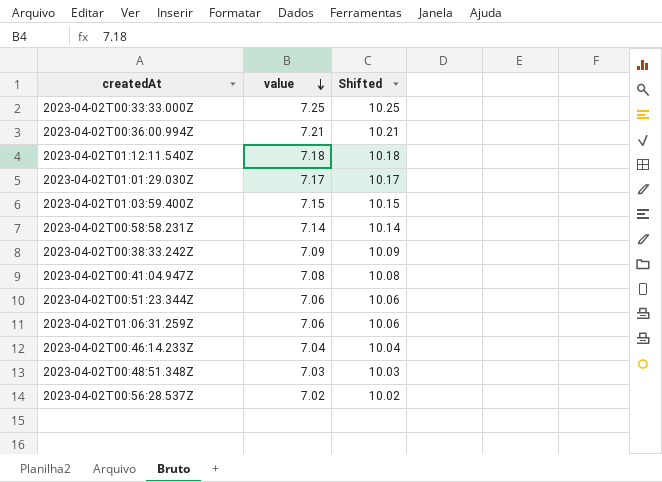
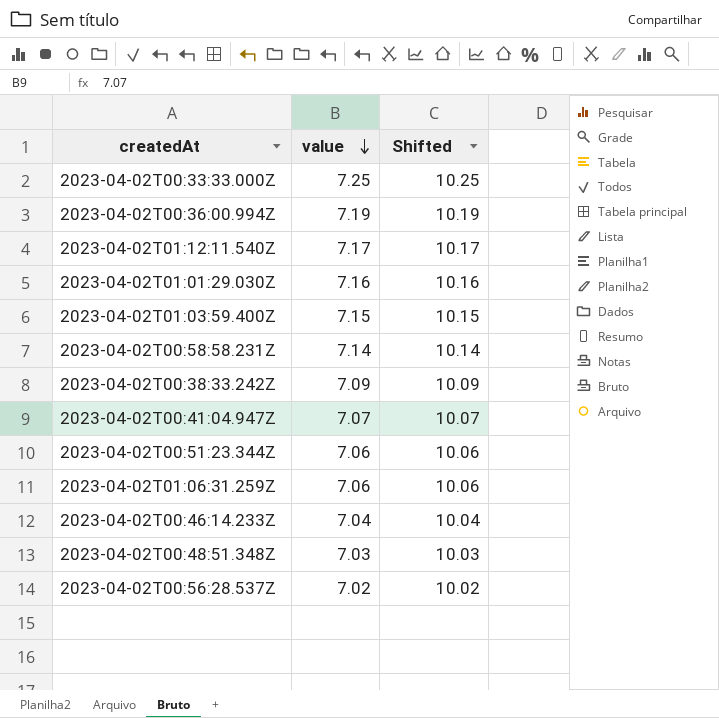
2023-04-02T00:36:00.994Z | value: 7.21 -> 7.19
2023-04-02T00:36:00.994Z | Shifted: 10.21 -> 10.19
2023-04-02T01:12:11.540Z | value: 7.18 -> 7.17
2023-04-02T01:12:11.540Z | Shifted: 10.18 -> 10.17
2023-04-02T01:01:29.030Z | value: 7.17 -> 7.16
2023-04-02T01:01:29.030Z | Shifted: 10.17 -> 10.16
2023-04-02T00:41:04.947Z | value: 7.08 -> 7.07
2023-04-02T00:41:04.947Z | Shifted: 10.08 -> 10.07

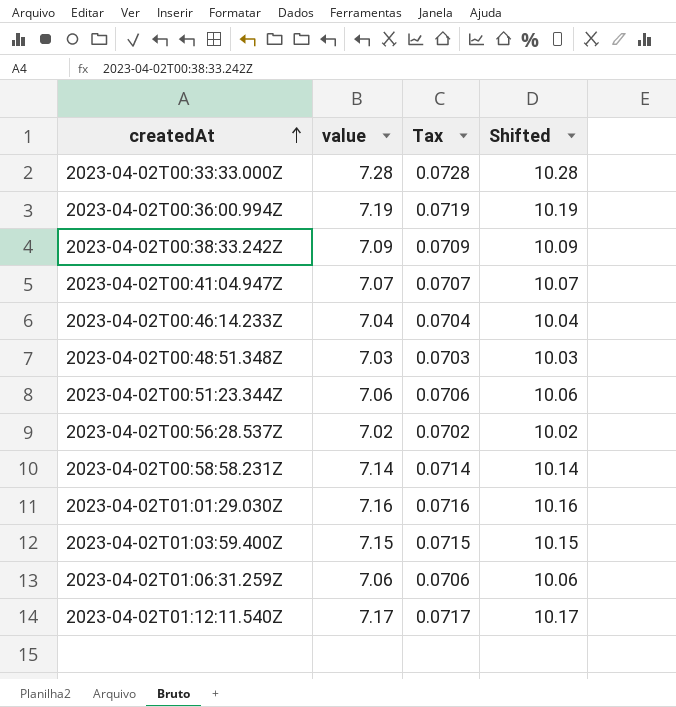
row order: value descending -> createdAt ascending
column Tax | formula: none -> [value] * 0.01
2023-04-02T00:33:33.000Z | value: 7.25 -> 7.28
2023-04-02T00:33:33.000Z | Shifted: 10.25 -> 10.28

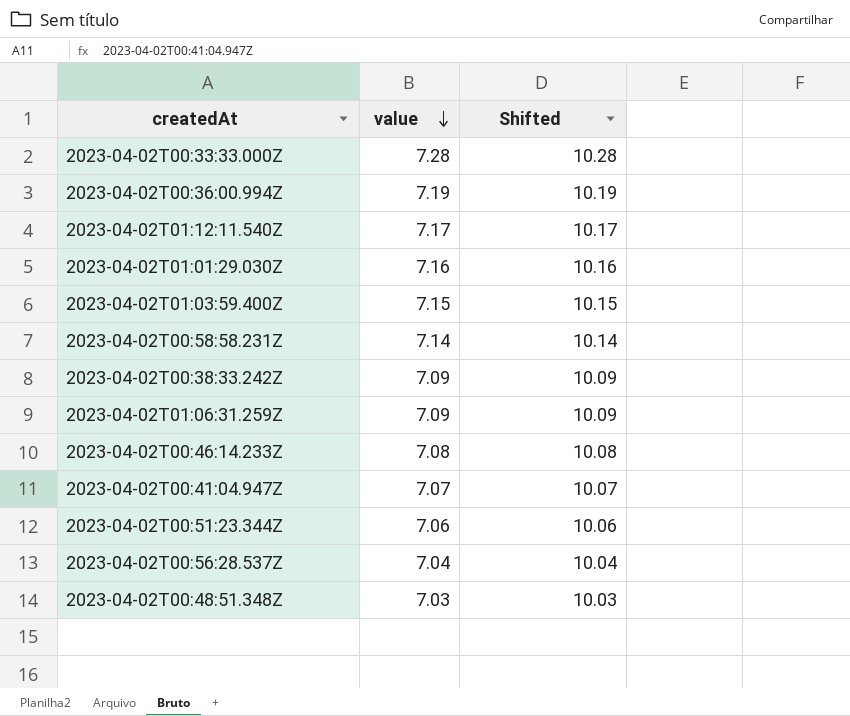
row order: createdAt ascending -> value descending
column Tax | formula: [value] * 0.01 -> none
2023-04-02T01:06:31.259Z | value: 7.06 -> 7.09
2023-04-02T01:06:31.259Z | Shifted: 10.06 -> 10.09
2023-04-02T00:46:14.233Z | value: 7.04 -> 7.08
2023-04-02T00:46:14.233Z | Shifted: 10.04 -> 10.08
2023-04-02T00:56:28.537Z | value: 7.02 -> 7.04
2023-04-02T00:56:28.537Z | Shifted: 10.02 -> 10.04

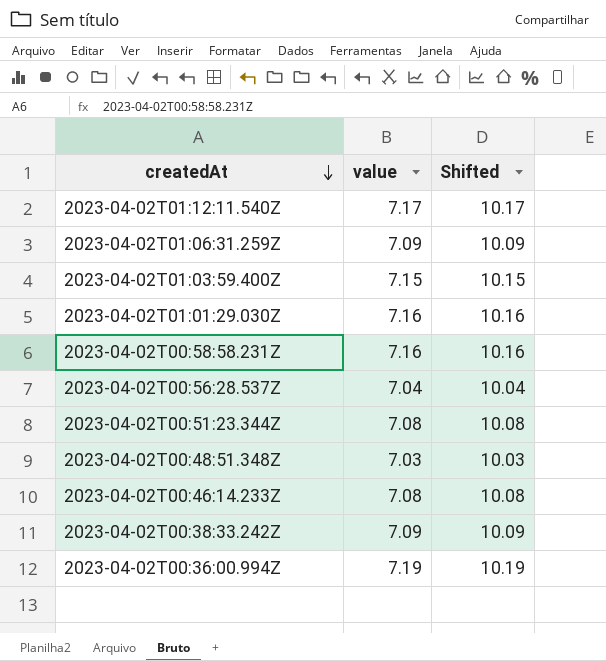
row order: value descending -> createdAt descending
row 2023-04-02T00:33:33.000Z: 7.28 | 10.28 -> none
row 2023-04-02T00:41:04.947Z: 7.07 | 10.07 -> none
2023-04-02T00:58:58.231Z | value: 7.14 -> 7.16
2023-04-02T00:58:58.231Z | Shifted: 10.14 -> 10.16
2023-04-02T00:51:23.344Z | value: 7.06 -> 7.08
2023-04-02T00:51:23.344Z | Shifted: 10.06 -> 10.08

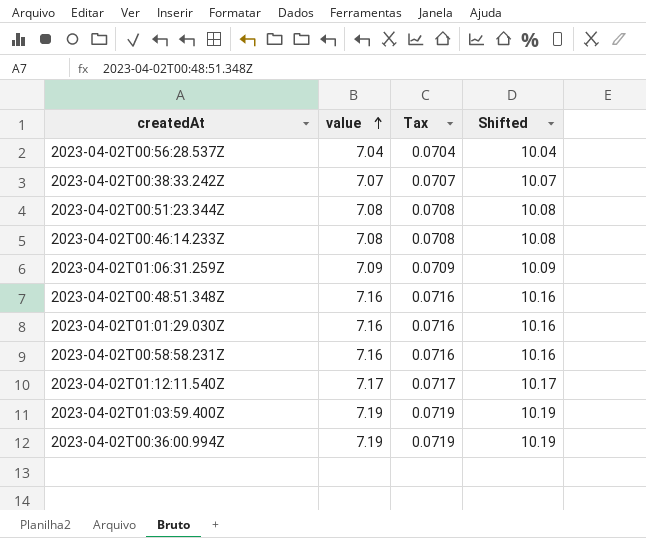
row order: createdAt descending -> value ascending
column Tax | formula: none -> [value] * 0.01
2023-04-02T00:38:33.242Z | value: 7.09 -> 7.07
2023-04-02T00:38:33.242Z | Shifted: 10.09 -> 10.07
2023-04-02T00:48:51.348Z | value: 7.03 -> 7.16
2023-04-02T00:48:51.348Z | Shifted: 10.03 -> 10.16
2023-04-02T01:03:59.400Z | value: 7.15 -> 7.19
2023-04-02T01:03:59.400Z | Shifted: 10.15 -> 10.19

